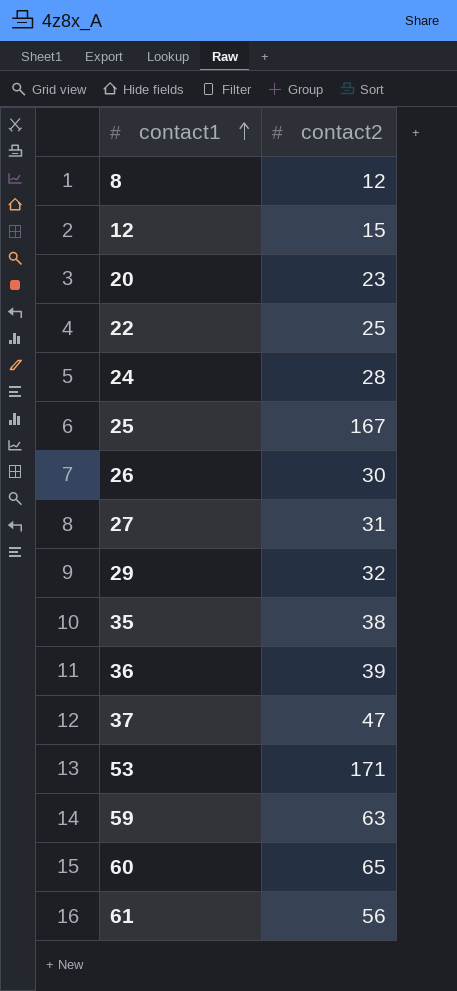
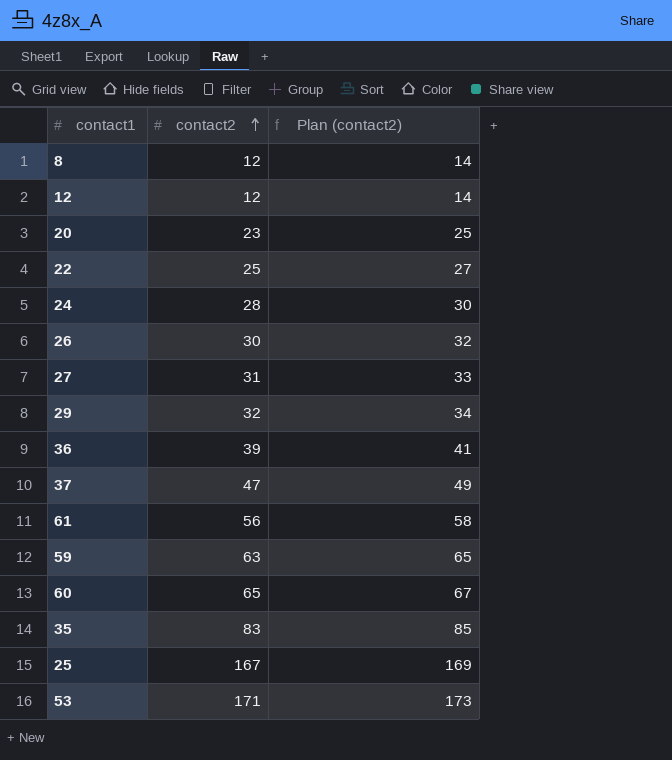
row order: contact1 ascending -> contact2 ascending
column Plan (contact2) | formula: none -> [contact2] + 2
12 | contact2: 15 -> 12
35 | contact2: 38 -> 83

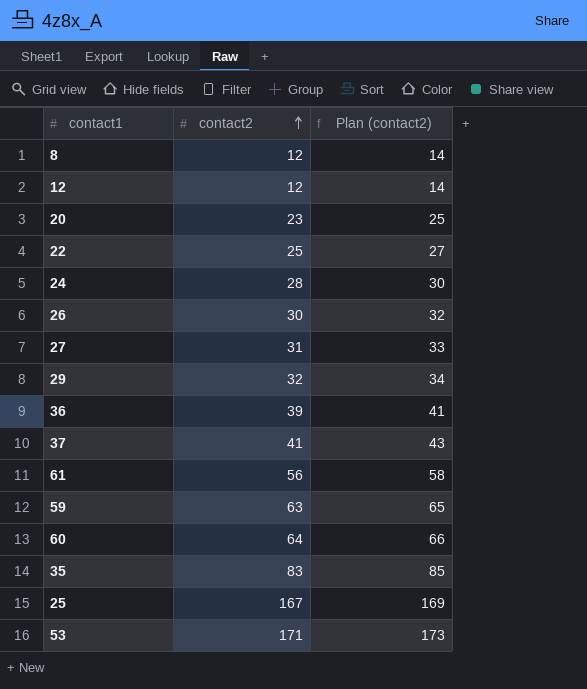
37 | contact2: 47 -> 41
37 | Plan (contact2): 49 -> 43
60 | contact2: 65 -> 64
60 | Plan (contact2): 67 -> 66

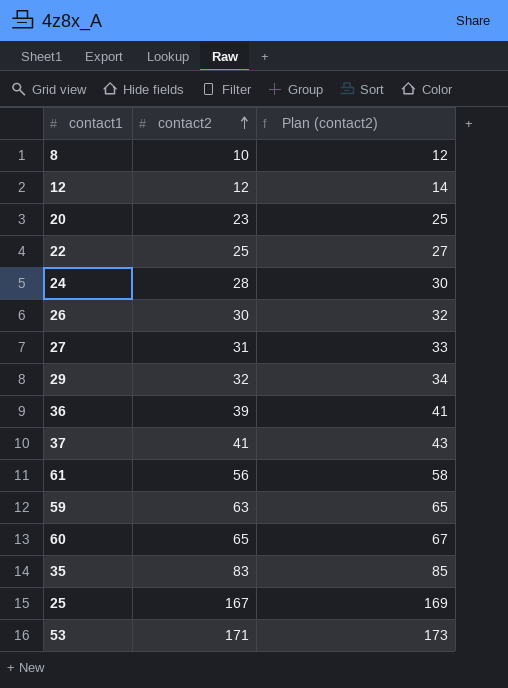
8 | contact2: 12 -> 10
8 | Plan (contact2): 14 -> 12
60 | contact2: 64 -> 65
60 | Plan (contact2): 66 -> 67

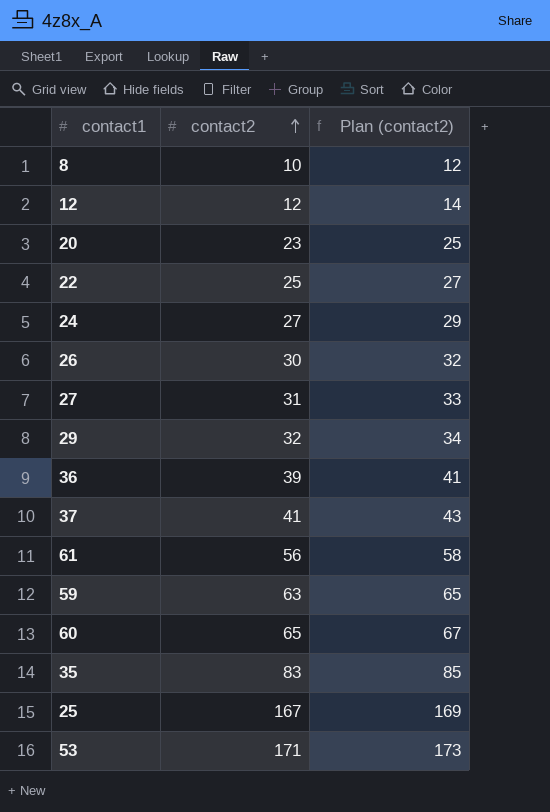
24 | contact2: 28 -> 27
24 | Plan (contact2): 30 -> 29

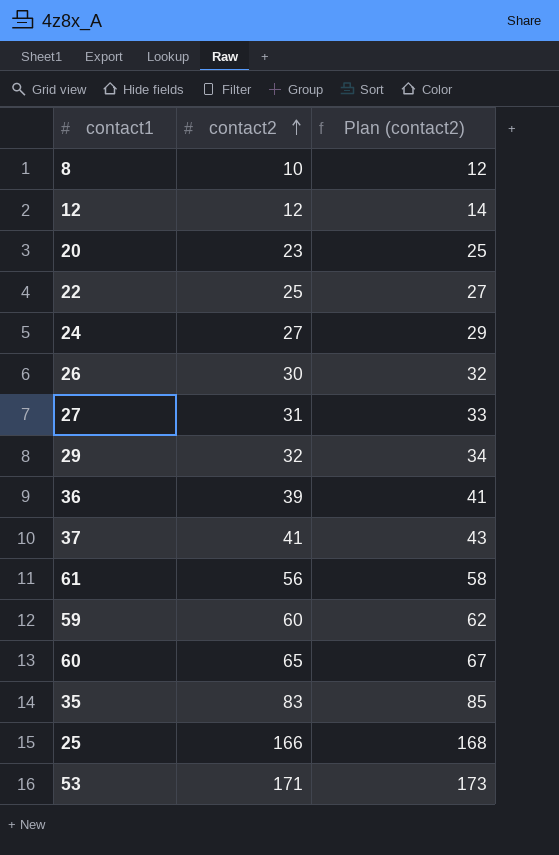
59 | contact2: 63 -> 60
59 | Plan (contact2): 65 -> 62
25 | contact2: 167 -> 166
25 | Plan (contact2): 169 -> 168

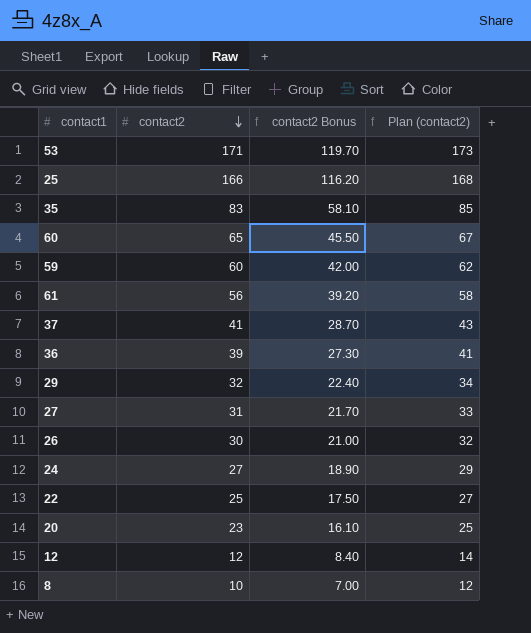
row order: contact2 ascending -> contact2 descending
column contact2 Bonus | formula: none -> [contact2] * 0.7

